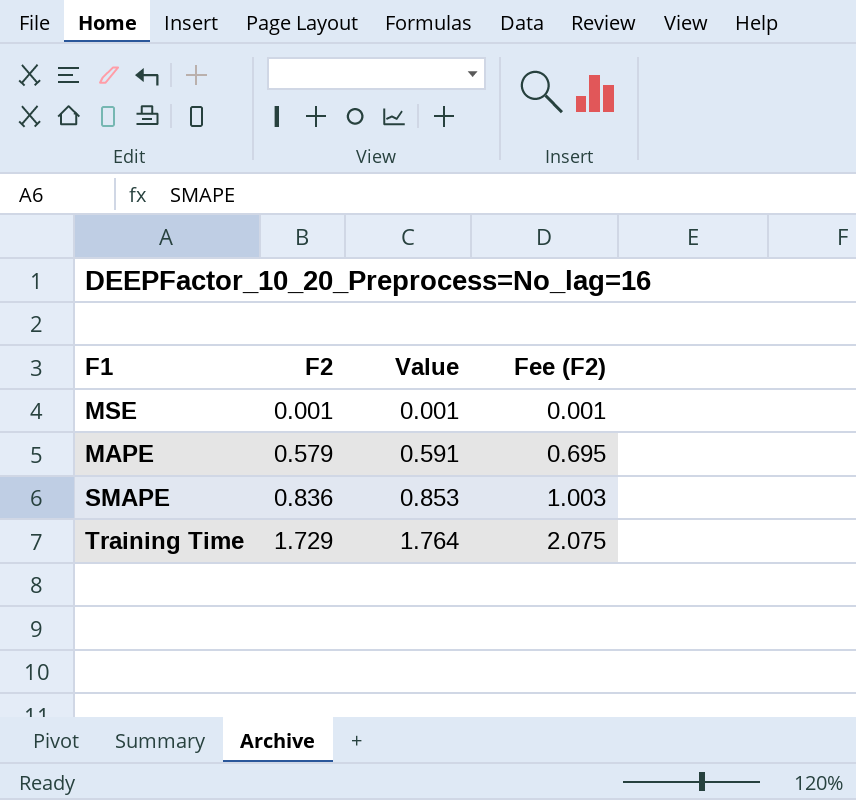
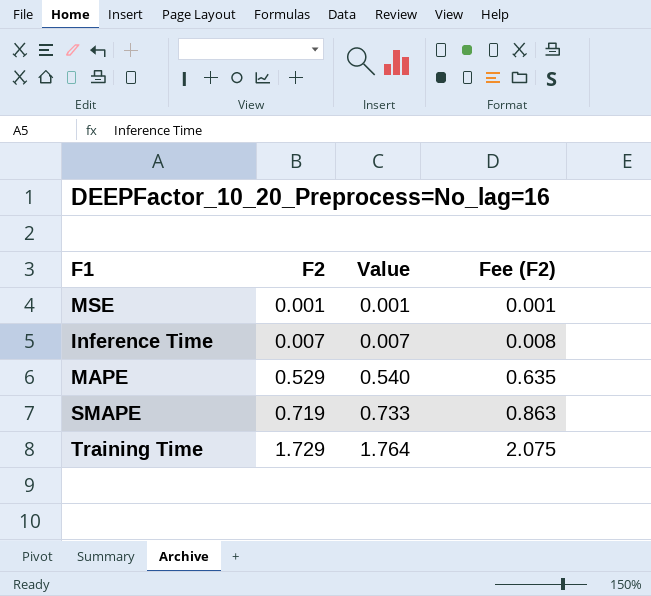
row Inference Time: none -> 0.007 | 0.007 | 0.008
MAPE | F2: 0.579 -> 0.529
MAPE | Value: 0.591 -> 0.540
MAPE | Fee (F2): 0.695 -> 0.635
SMAPE | F2: 0.836 -> 0.719
SMAPE | Value: 0.853 -> 0.733
SMAPE | Fee (F2): 1.003 -> 0.863

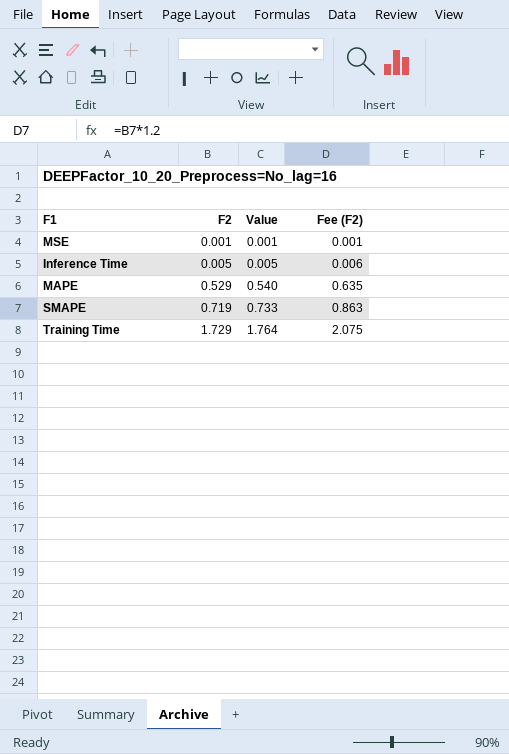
Inference Time | F2: 0.007 -> 0.005
Inference Time | Value: 0.007 -> 0.005
Inference Time | Fee (F2): 0.008 -> 0.006

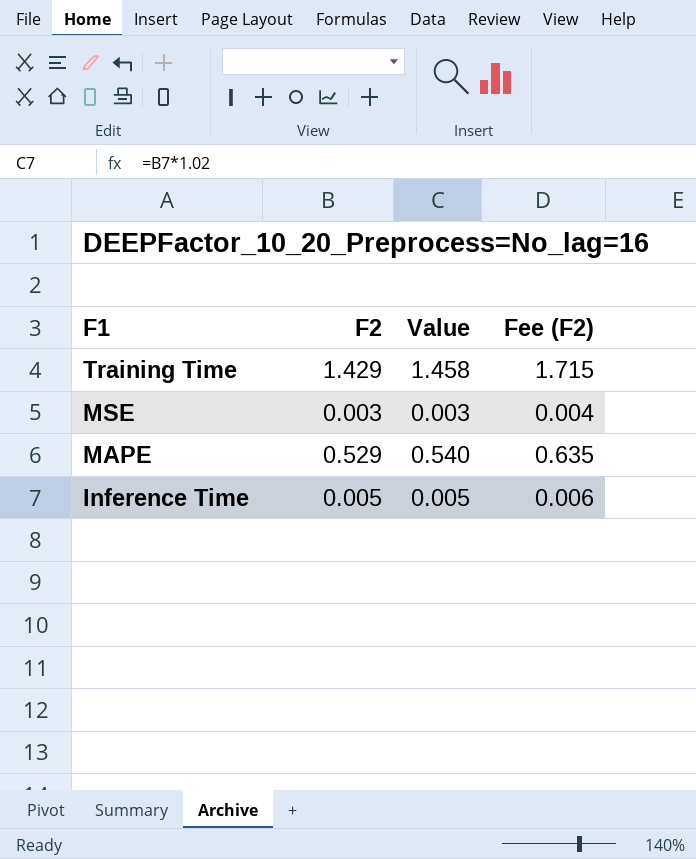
row order: F2 ascending -> F1 descending
row SMAPE: 0.719 | 0.733 | 0.863 -> none
Training Time | F2: 1.729 -> 1.429
Training Time | Value: 1.764 -> 1.458
Training Time | Fee (F2): 2.075 -> 1.715
MSE | F2: 0.001 -> 0.003
MSE | Value: 0.001 -> 0.003
MSE | Fee (F2): 0.001 -> 0.004

